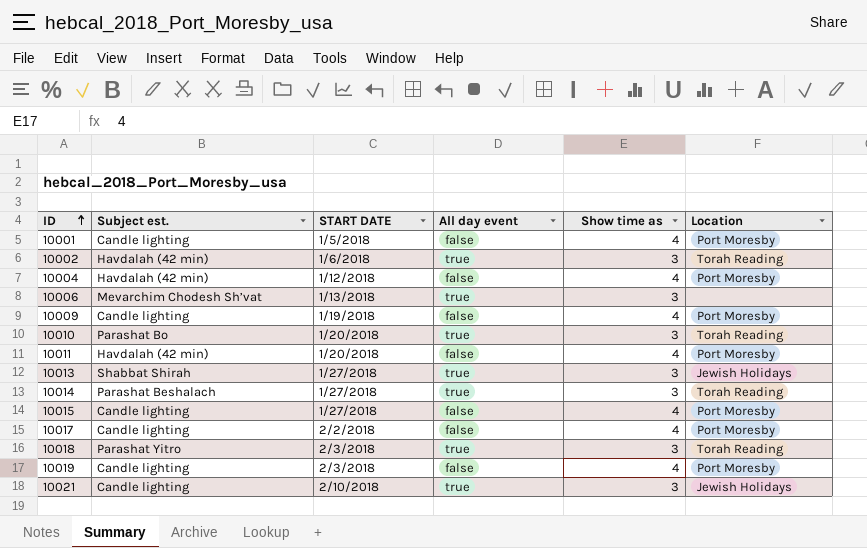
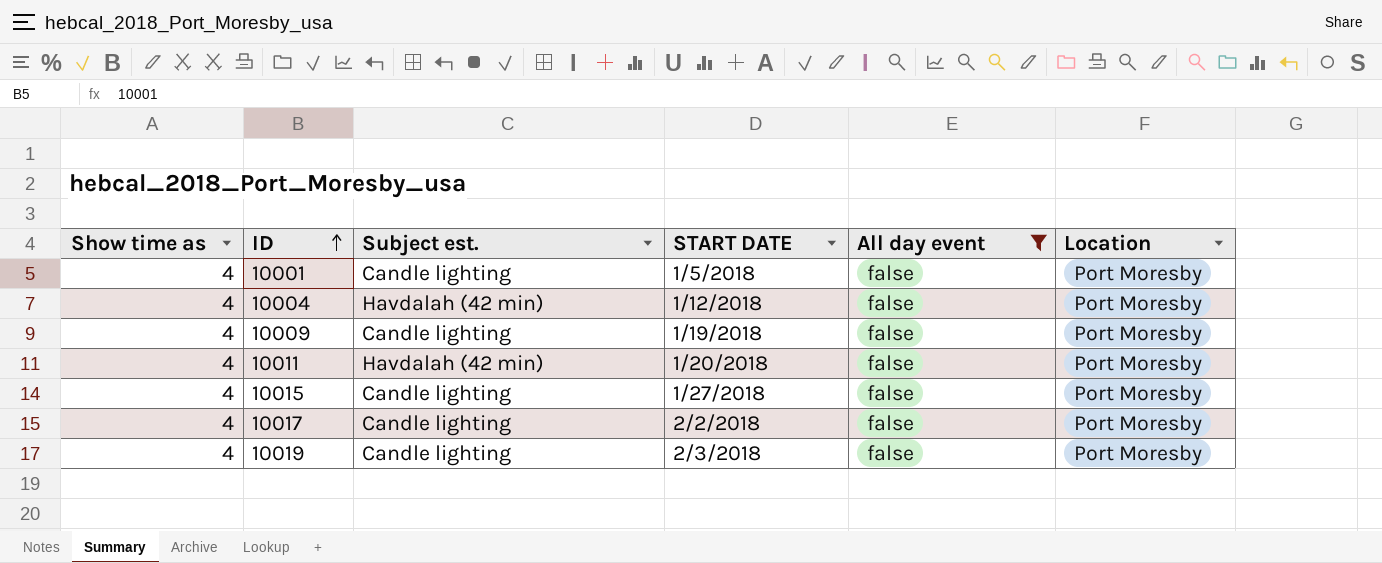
filter: none -> All day event = false
column Show time as | position: 5 -> 1

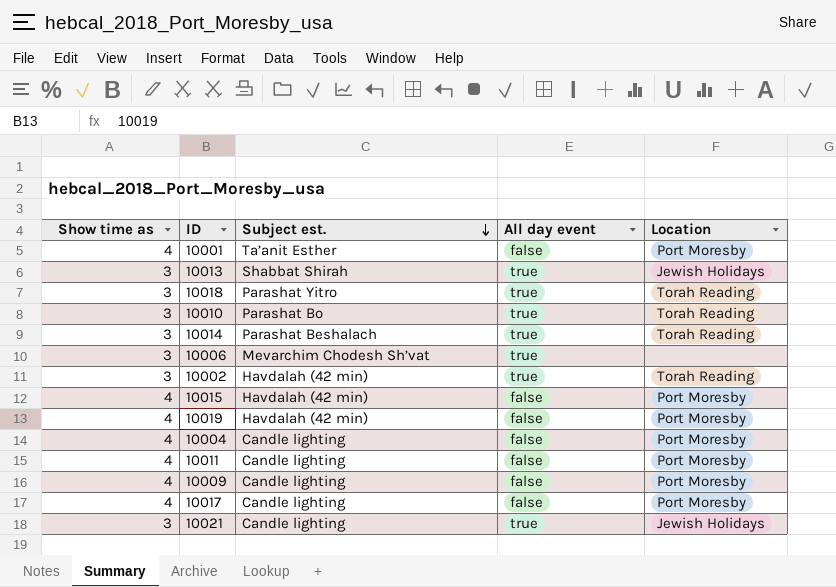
filter: All day event = false -> none
row order: ID ascending -> Subject est. descending
column START DATE | position: 4 -> none
10001 | Subject est.: Candle lighting -> Ta’anit Esther
10015 | Subject est.: Candle lighting -> Havdalah (42 min)
10019 | Subject est.: Candle lighting -> Havdalah (42 min)
10004 | Subject est.: Havdalah (42 min) -> Candle lighting
10011 | Subject est.: Havdalah (42 min) -> Candle lighting

